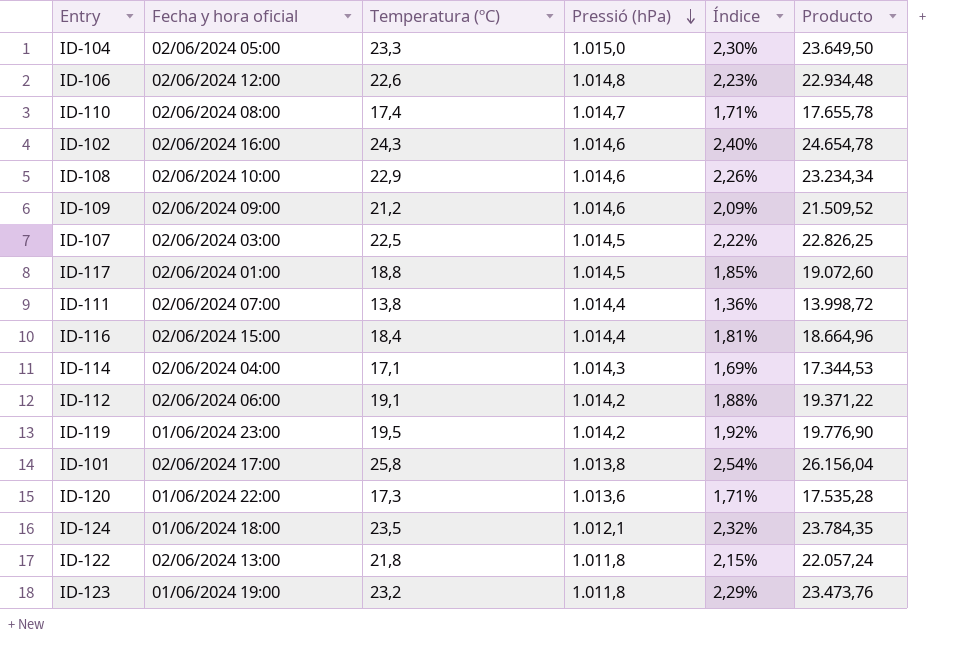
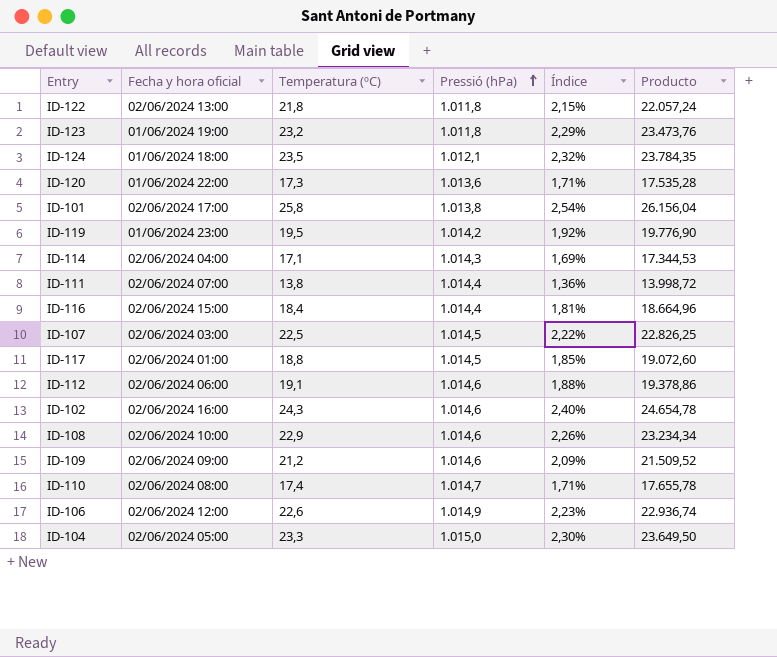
row order: Pressió (hPa) descending -> Pressió (hPa) ascending
ID-112 | Pressió (hPa): 1.014,2 -> 1.014,6
ID-112 | Producto: 19.371,22 -> 19.378,86
ID-106 | Pressió (hPa): 1.014,8 -> 1.014,9
ID-106 | Producto: 22.934,48 -> 22.936,74

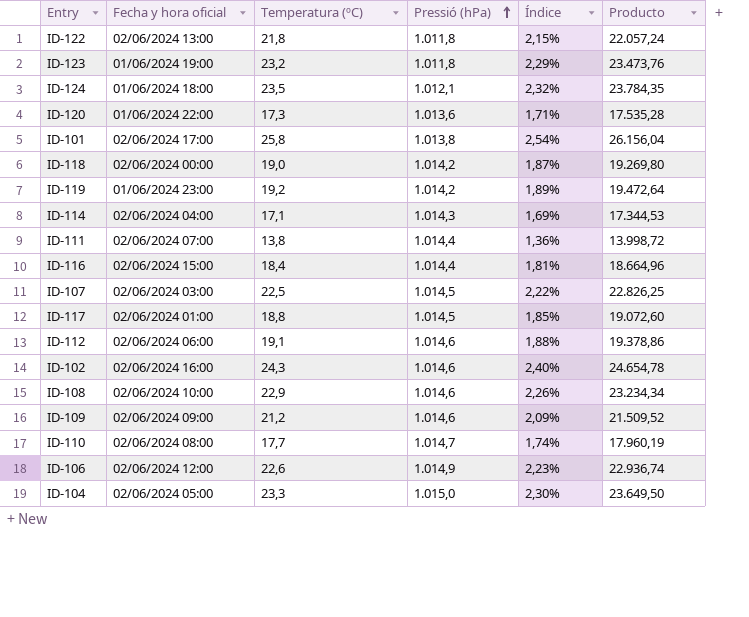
row ID-118: none -> 02/06/2024 00:00 | 19,0 | 1.014,2 | 1,87% | 19.269,80
ID-119 | Temperatura (ºC): 19,5 -> 19,2
ID-119 | Índice: 1,92% -> 1,89%
ID-119 | Producto: 19.776,90 -> 19.472,64
ID-110 | Temperatura (ºC): 17,4 -> 17,7
ID-110 | Índice: 1,71% -> 1,74%
ID-110 | Producto: 17.655,78 -> 17.960,19

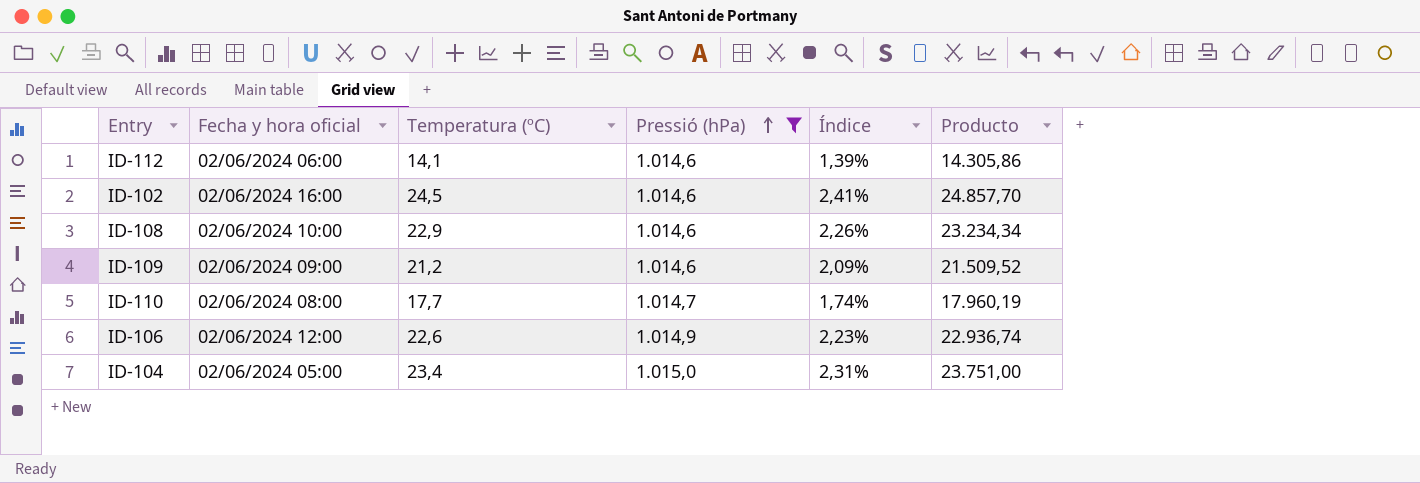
filter: none -> Pressió (hPa) >= 1.014,6
ID-112 | Temperatura (ºC): 19,1 -> 14,1
ID-112 | Índice: 1,88% -> 1,39%
ID-112 | Producto: 19.378,86 -> 14.305,86
ID-102 | Temperatura (ºC): 24,3 -> 24,5
ID-102 | Índice: 2,40% -> 2,41%
ID-102 | Producto: 24.654,78 -> 24.857,70
ID-104 | Temperatura (ºC): 23,3 -> 23,4
ID-104 | Índice: 2,30% -> 2,31%
ID-104 | Producto: 23.649,50 -> 23.751,00

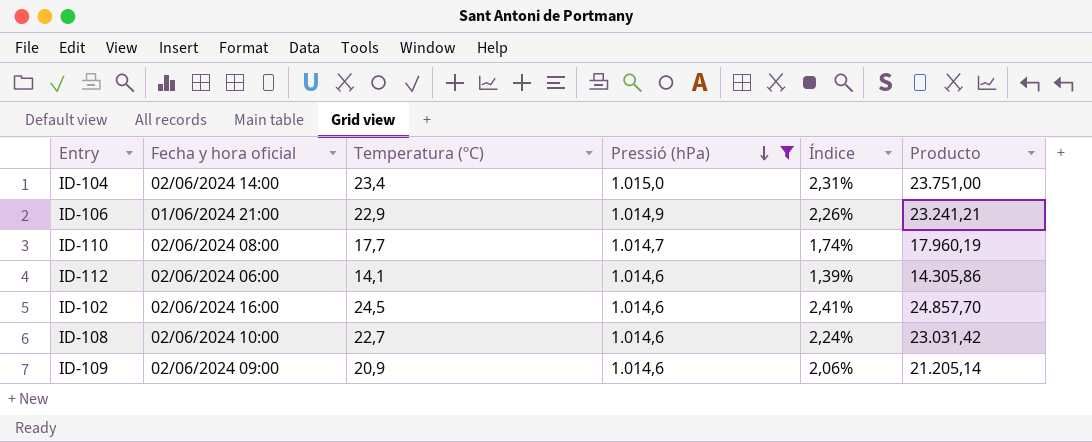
row order: Pressió (hPa) ascending -> Pressió (hPa) descending
ID-104 | Fecha y hora oficial: 02/06/2024 05:00 -> 02/06/2024 14:00
ID-106 | Fecha y hora oficial: 02/06/2024 12:00 -> 01/06/2024 21:00
ID-106 | Temperatura (ºC): 22,6 -> 22,9
ID-106 | Índice: 2,23% -> 2,26%
ID-106 | Producto: 22.936,74 -> 23.241,21
ID-108 | Temperatura (ºC): 22,9 -> 22,7
ID-108 | Índice: 2,26% -> 2,24%
ID-108 | Producto: 23.234,34 -> 23.031,42
ID-109 | Temperatura (ºC): 21,2 -> 20,9
ID-109 | Índice: 2,09% -> 2,06%
ID-109 | Producto: 21.509,52 -> 21.205,14

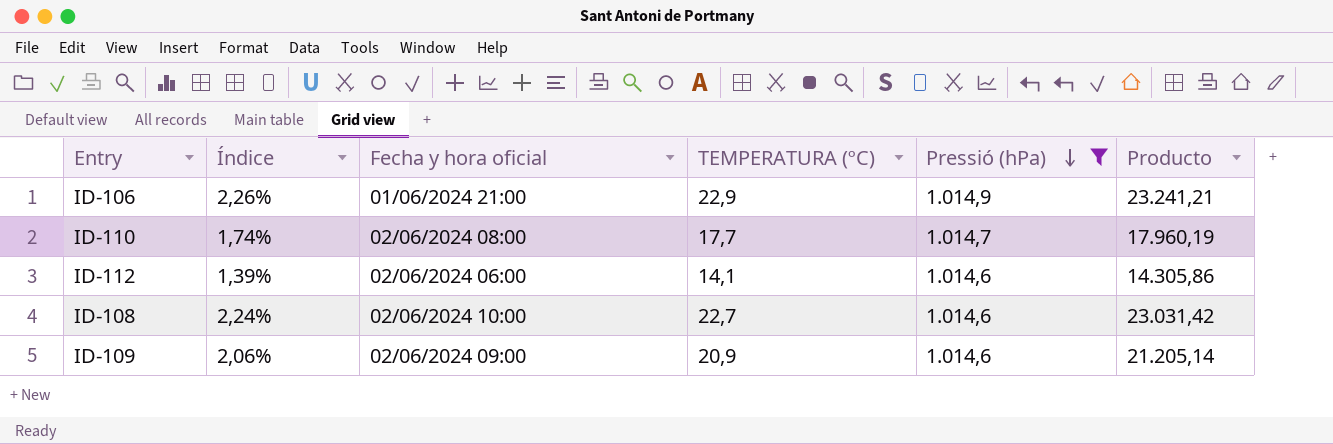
column Índice | position: 5 -> 2
column name: Temperatura (ºC) -> TEMPERATURA (ºC)
row ID-104: 02/06/2024 14:00 | 23,4 | 1.015,0 | 2,31% | 23.751,00 -> none
row ID-102: 02/06/2024 16:00 | 24,5 | 1.014,6 | 2,41% | 24.857,70 -> none

